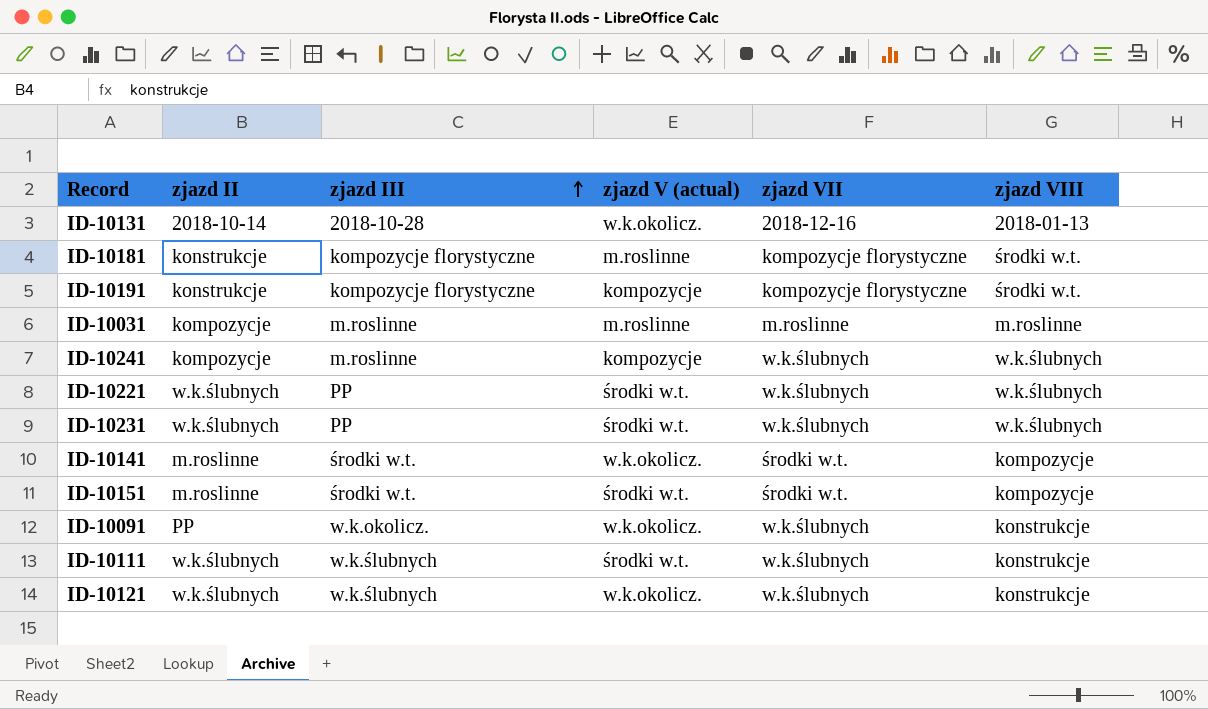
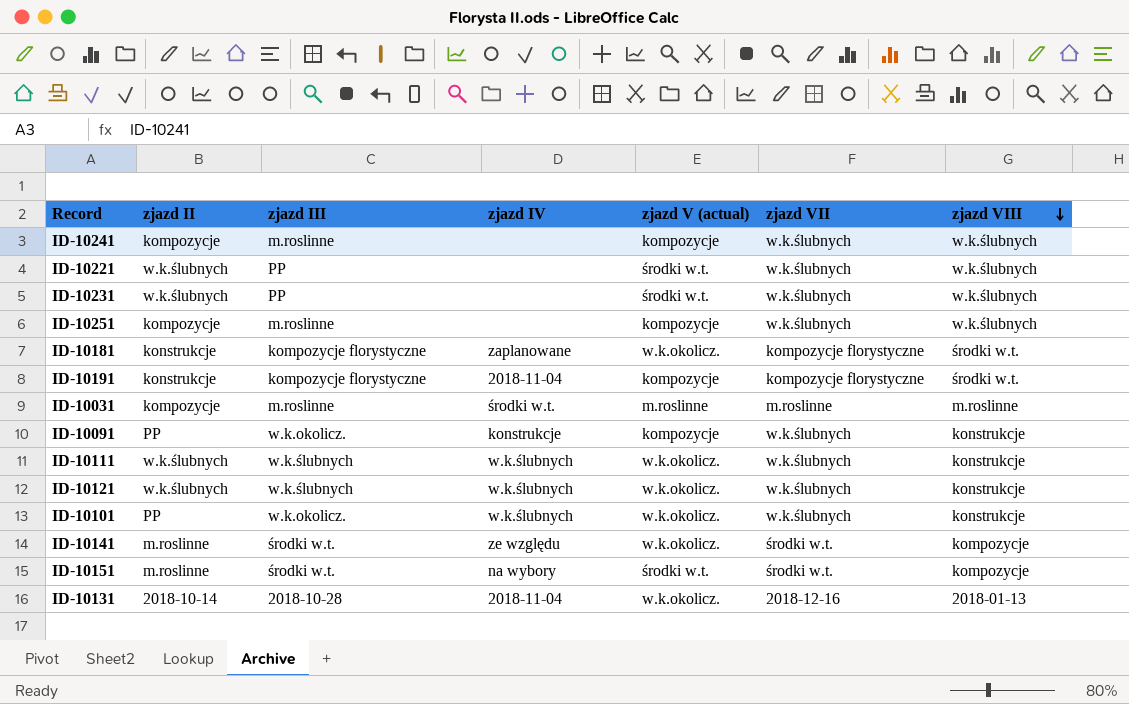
row order: zjazd III ascending -> zjazd VIII descending
column zjazd IV | position: none -> 4
row ID-10251: none -> kompozycje | m.roslinne | none | kompozycje | w.k.ślubnych | w.k.ślubnych
ID-10181 | zjazd V (actual): m.roslinne -> w.k.okolicz.
ID-10091 | zjazd V (actual): w.k.okolicz. -> kompozycje
ID-10111 | zjazd V (actual): środki w.t. -> w.k.okolicz.
row ID-10101: none -> PP | w.k.okolicz. | w.k.ślubnych | w.k.okolicz. | w.k.ślubnych | konstrukcje

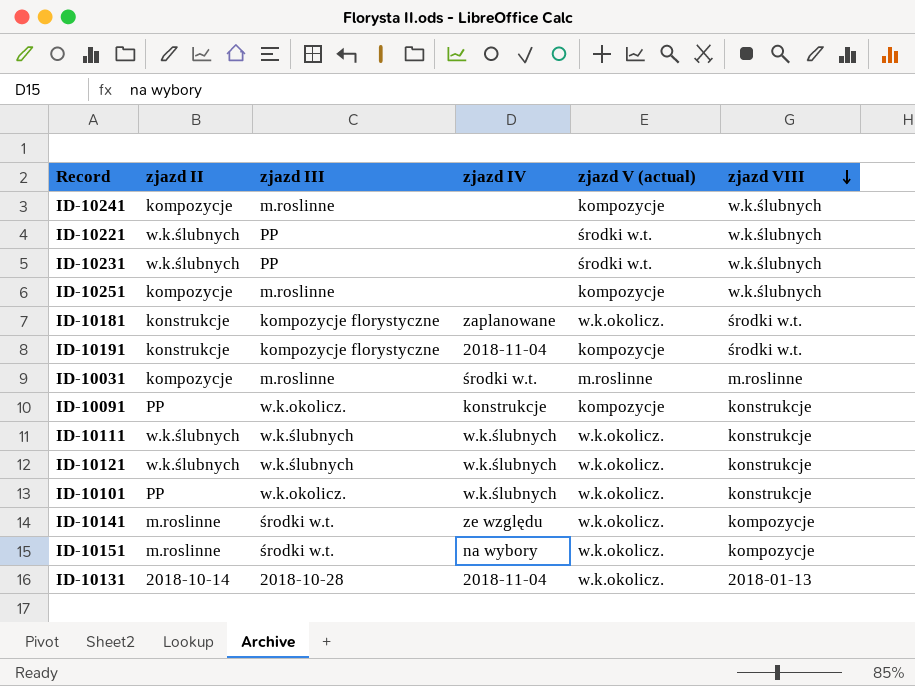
column zjazd VII | position: 6 -> none
ID-10151 | zjazd V (actual): środki w.t. -> w.k.okolicz.

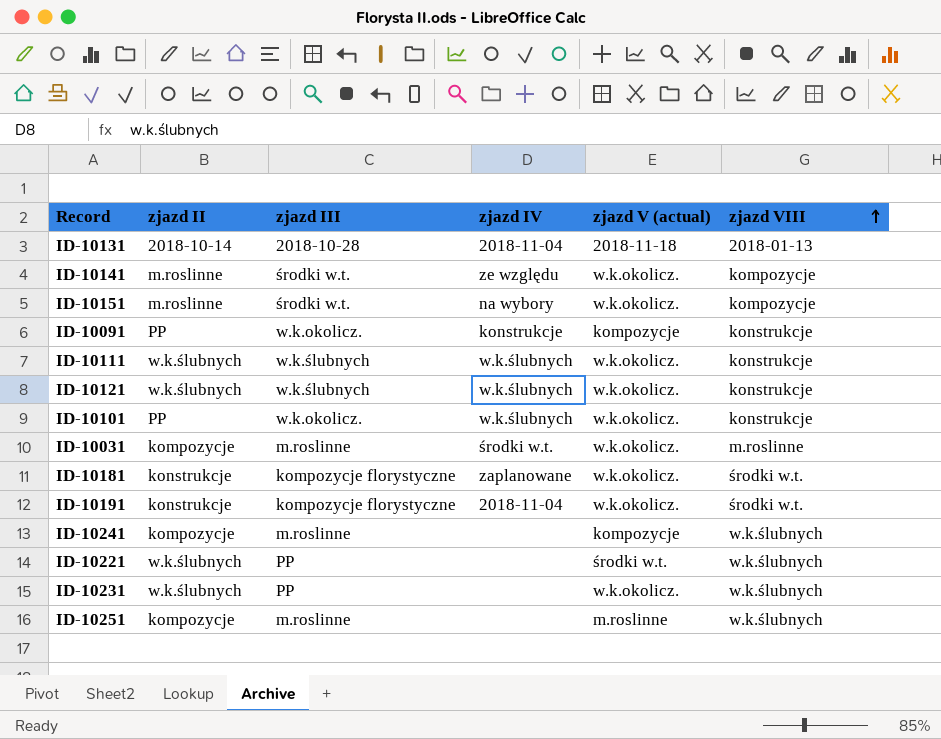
row order: zjazd VIII descending -> zjazd VIII ascending
ID-10131 | zjazd V (actual): w.k.okolicz. -> 2018-11-18
ID-10031 | zjazd V (actual): m.roslinne -> w.k.okolicz.
ID-10191 | zjazd V (actual): kompozycje -> w.k.okolicz.
ID-10231 | zjazd V (actual): środki w.t. -> w.k.okolicz.
ID-10251 | zjazd V (actual): kompozycje -> m.roslinne

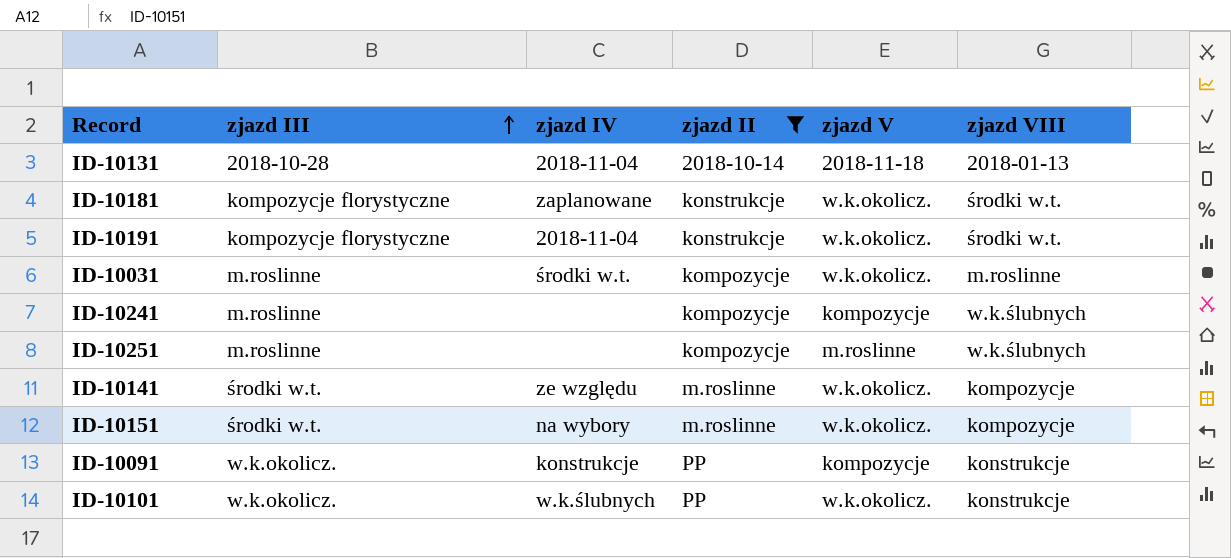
filter: none -> zjazd II != w.k.ślubnych
row order: zjazd VIII ascending -> zjazd III ascending
column zjazd II | position: 2 -> 4
column name: zjazd V (actual) -> zjazd V

